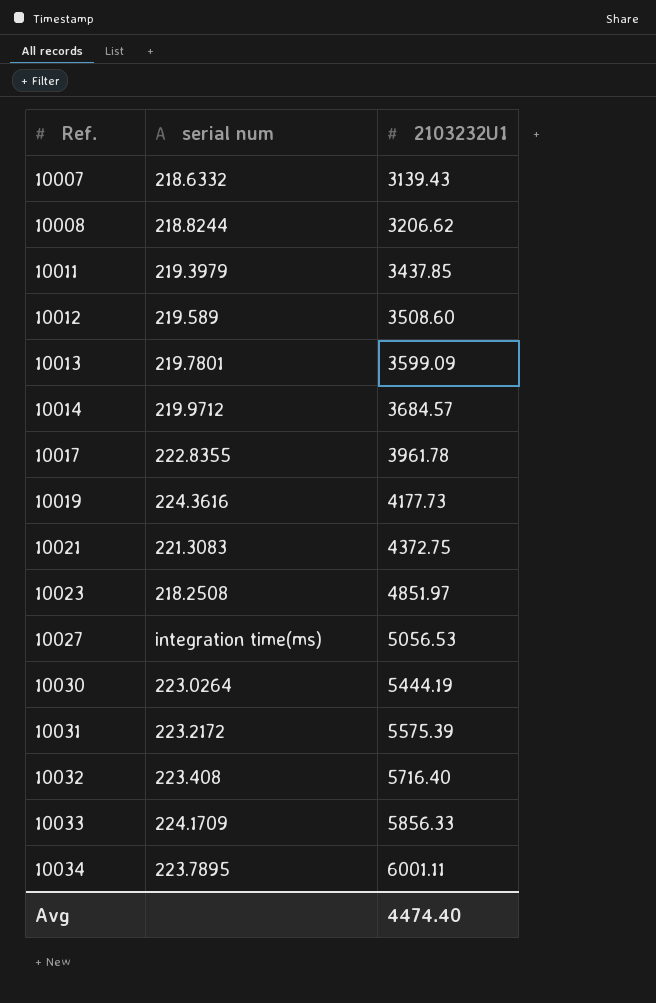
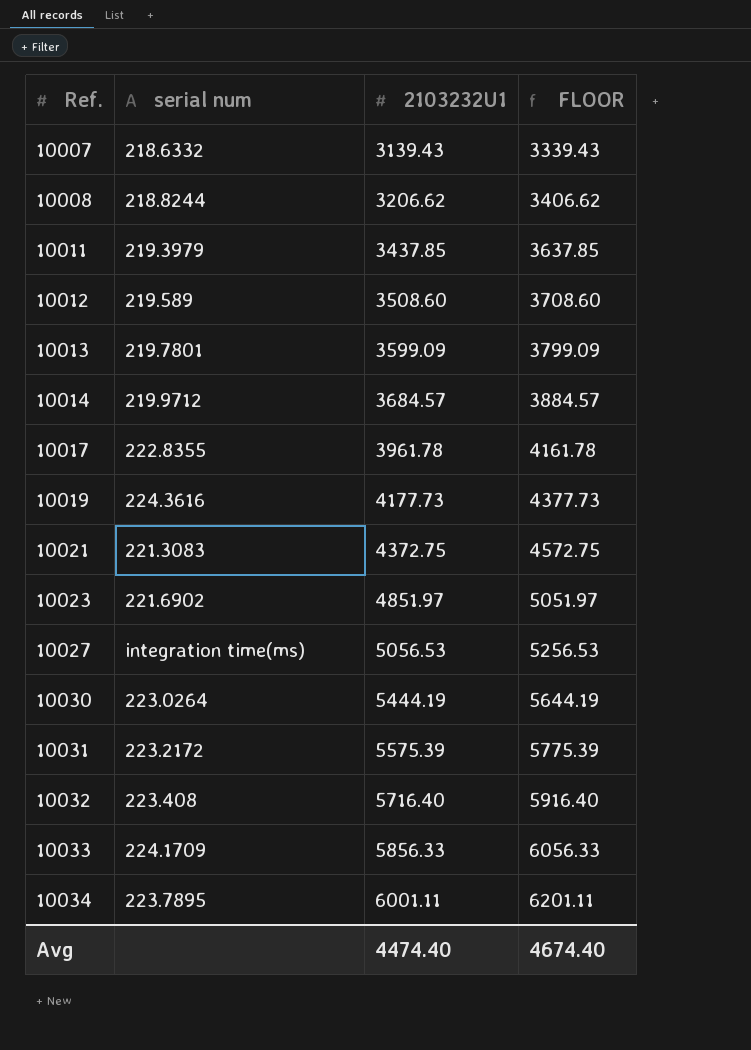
column FLOOR | formula: none -> [2103232U1] + 200
10023 | serial num: 218.2508 -> 221.6902

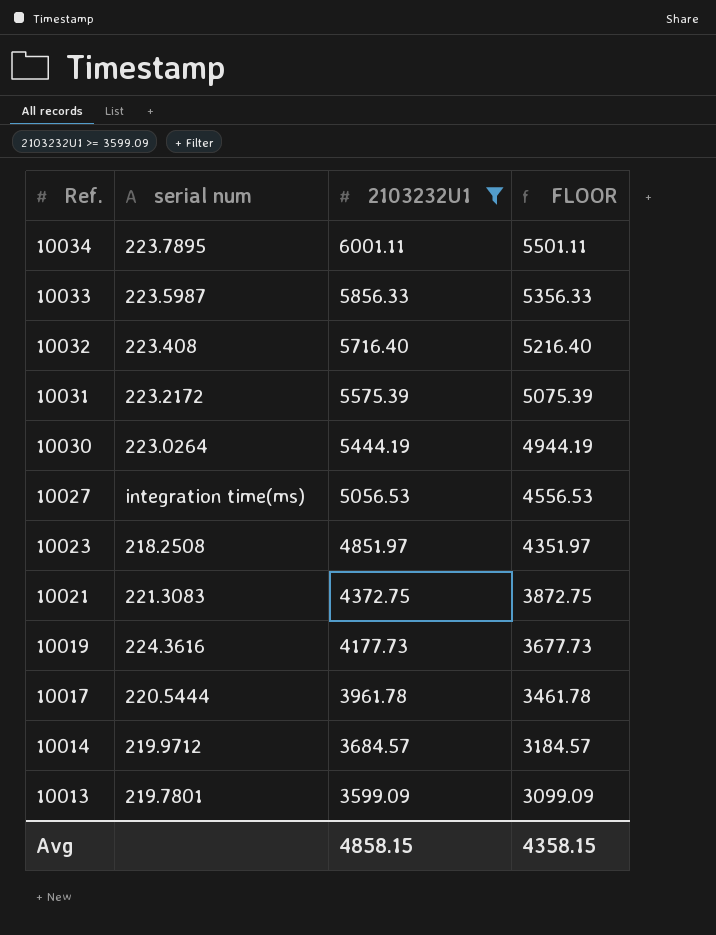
filter: none -> 2103232U1 >= 3599.09
row order: Ref. ascending -> Ref. descending
column FLOOR | formula: [2103232U1] + 200 -> [2103232U1] - 500
10033 | serial num: 224.1709 -> 223.5987
10023 | serial num: 221.6902 -> 218.2508
10017 | serial num: 222.8355 -> 220.5444
Avg | 2103232U1: 4474.40 -> 4858.15
Avg | FLOOR: 4674.40 -> 4358.15

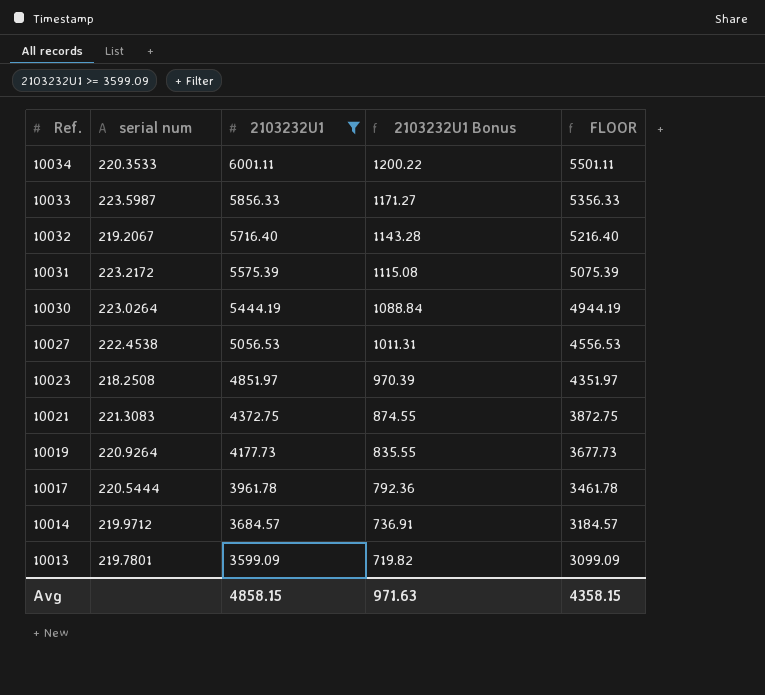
column 2103232U1 Bonus | formula: none -> [2103232U1] * 0.2
10034 | serial num: 223.7895 -> 220.3533
10032 | serial num: 223.408 -> 219.2067
10027 | serial num: integration time(ms) -> 222.4538
10019 | serial num: 224.3616 -> 220.9264

